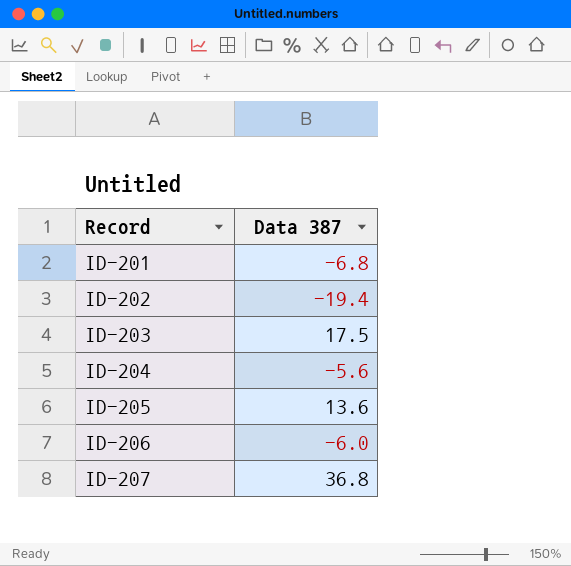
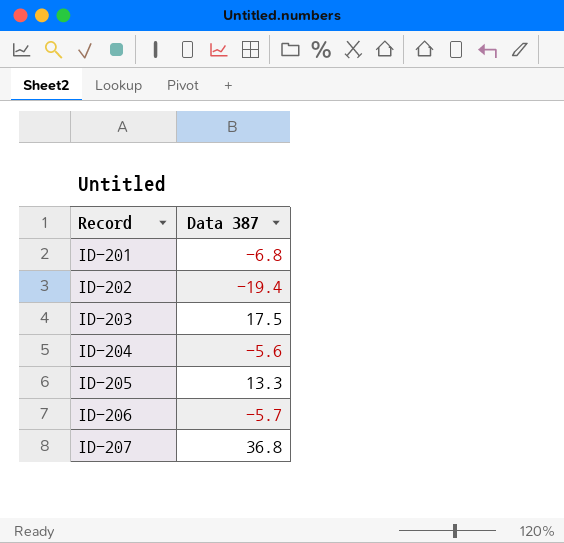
ID-205 | Data 387: 13.6 -> 13.3
ID-206 | Data 387: -6.0 -> -5.7

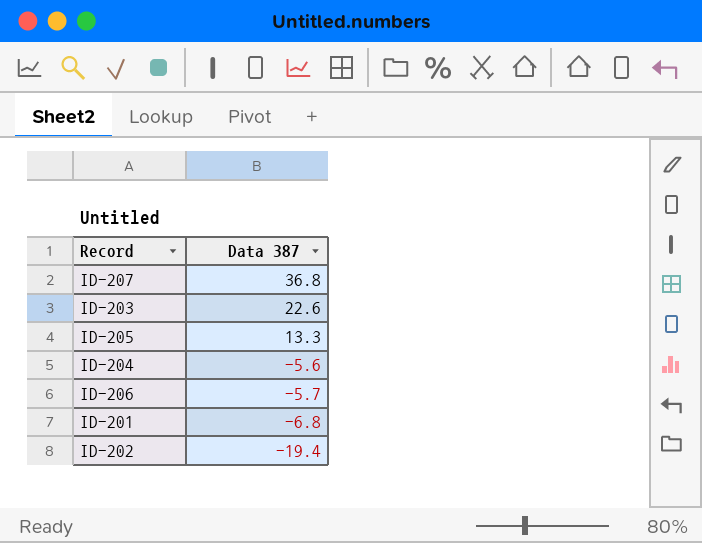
row order: Record ascending -> Data 387 descending
ID-203 | Data 387: 17.5 -> 22.6

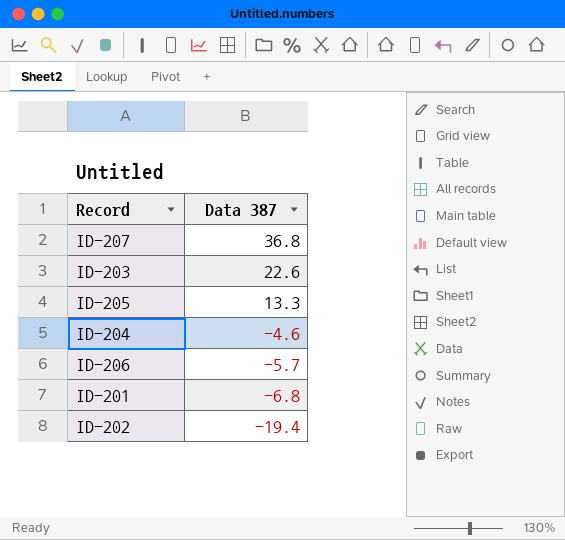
ID-204 | Data 387: -5.6 -> -4.6

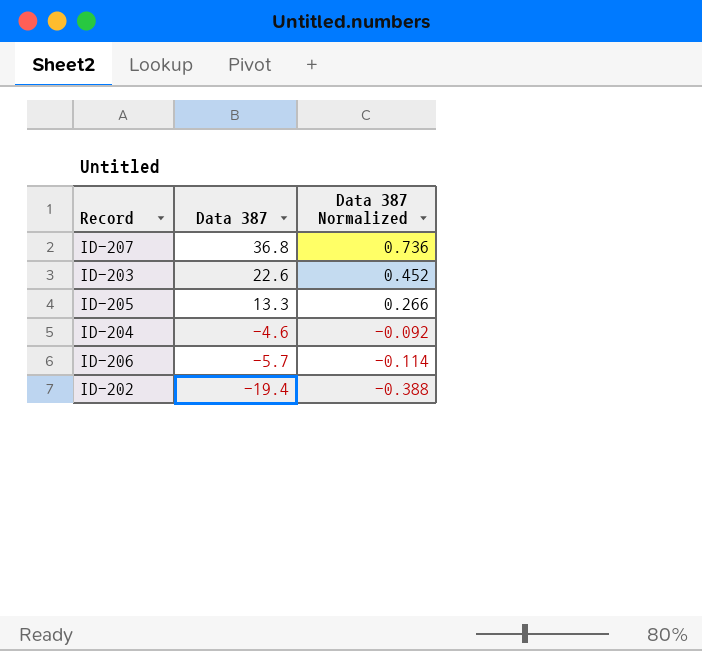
column Data 387 Normalized | formula: none -> [Data 387] * 0.02
row ID-201: -6.8 -> none

